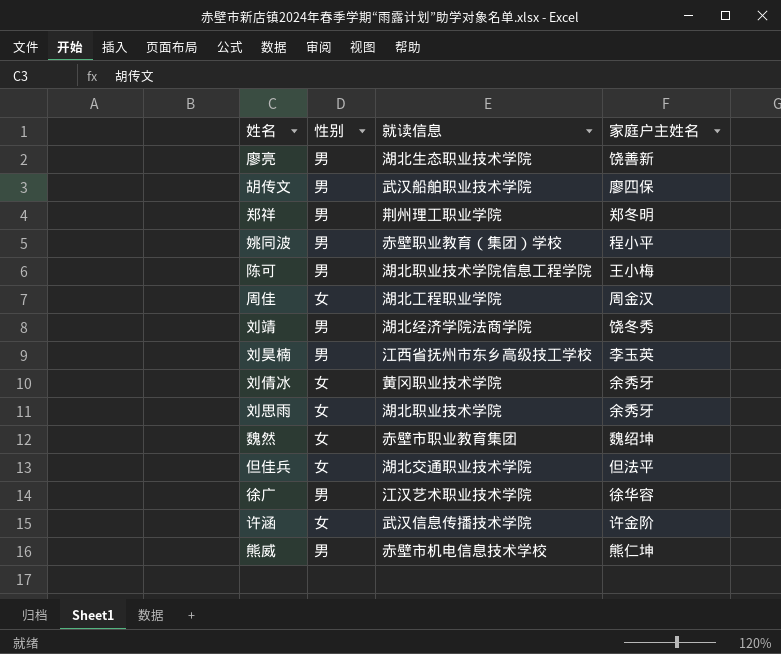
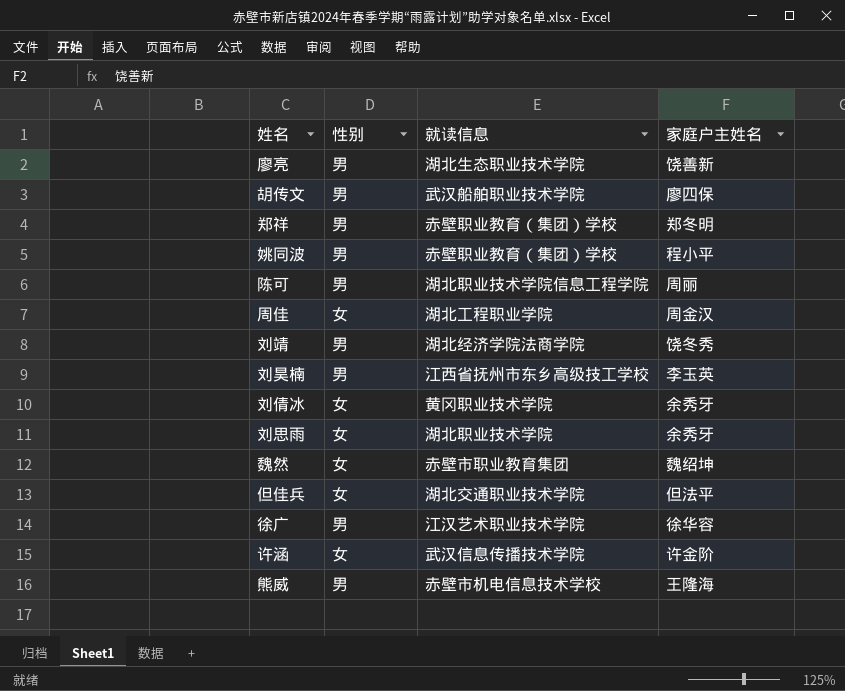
郑祥 | 就读信息: 荆州理工职业学院 -> 赤壁职业教育（集团）学校
陈可 | 家庭户主姓名: 王小梅 -> 周丽
熊威 | 家庭户主姓名: 熊仁坤 -> 王隆海

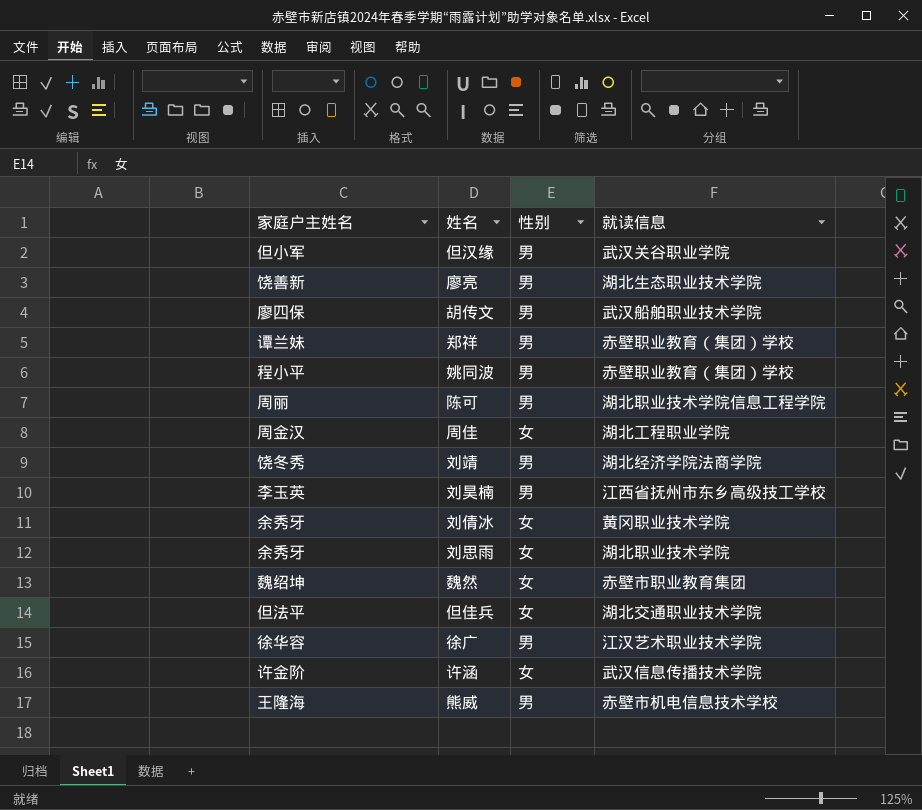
column 家庭户主姓名 | position: 4 -> 1
row 但汉缘: none -> 但小军 | 男 | 武汉关谷职业学院
郑祥 | 家庭户主姓名: 郑冬明 -> 谭兰妹

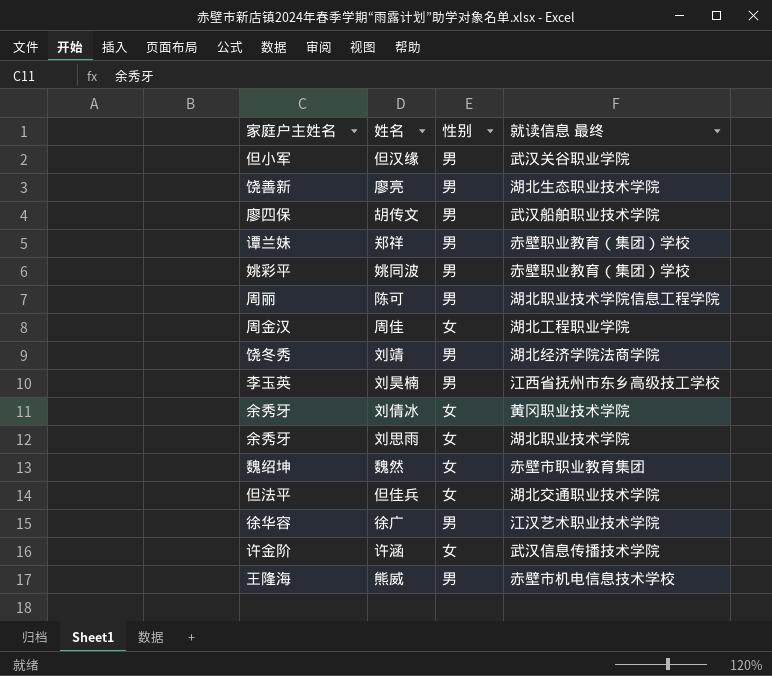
column name: 就读信息 -> 就读信息 最终
姚同波 | 家庭户主姓名: 程小平 -> 姚彩平

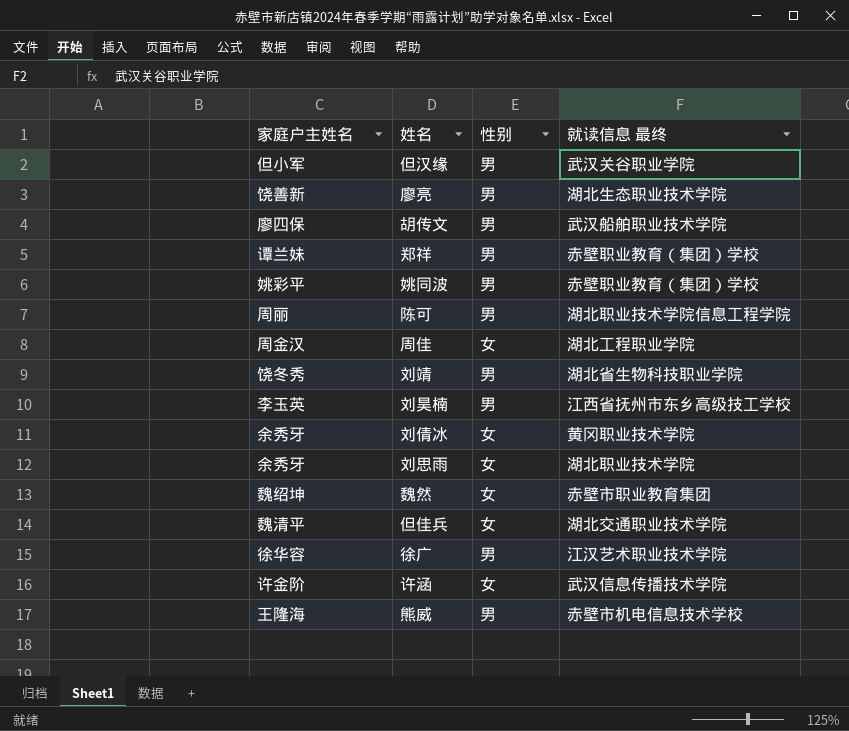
刘靖 | 就读信息 最终: 湖北经济学院法商学院 -> 湖北省生物科技职业学院
但佳兵 | 家庭户主姓名: 但法平 -> 魏清平

